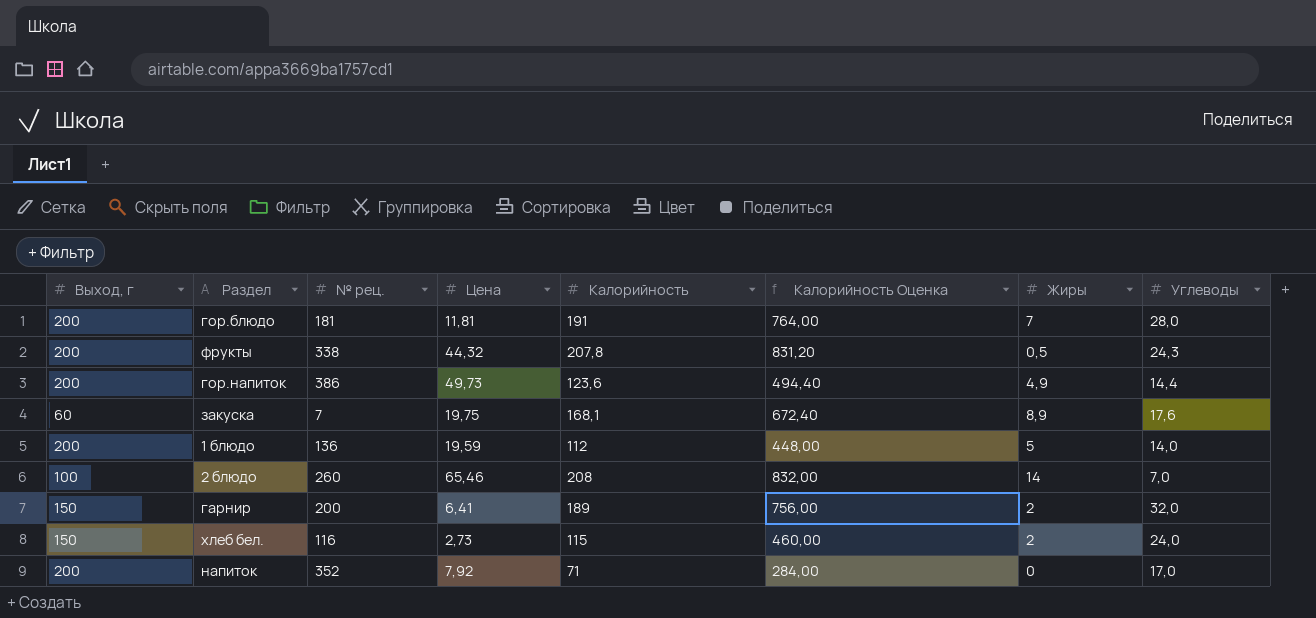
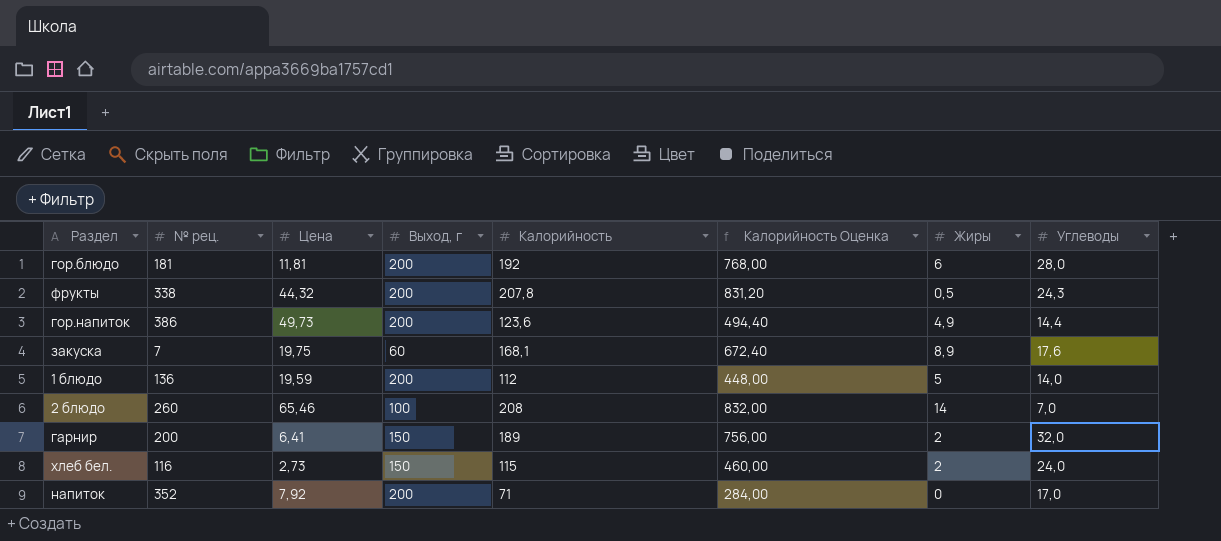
column Выход, г | position: 1 -> 4
гор.блюдо | Калорийность: 191 -> 192
гор.блюдо | Калорийность Оценка: 764,00 -> 768,00
гор.блюдо | Жиры: 7 -> 6

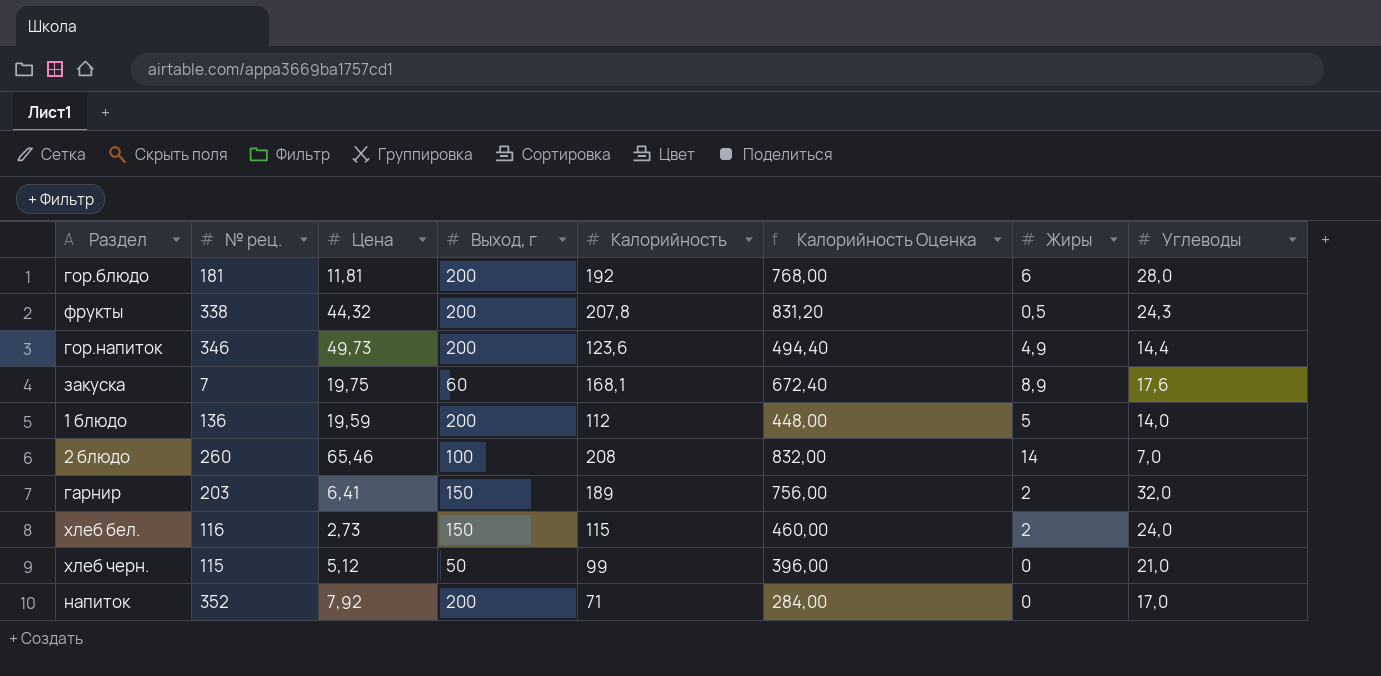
гор.напиток | № рец.: 386 -> 346
гарнир | № рец.: 200 -> 203
row хлеб черн.: none -> 115 | 5,12 | 50 | 99 | 396,00 | 0 | 21,0

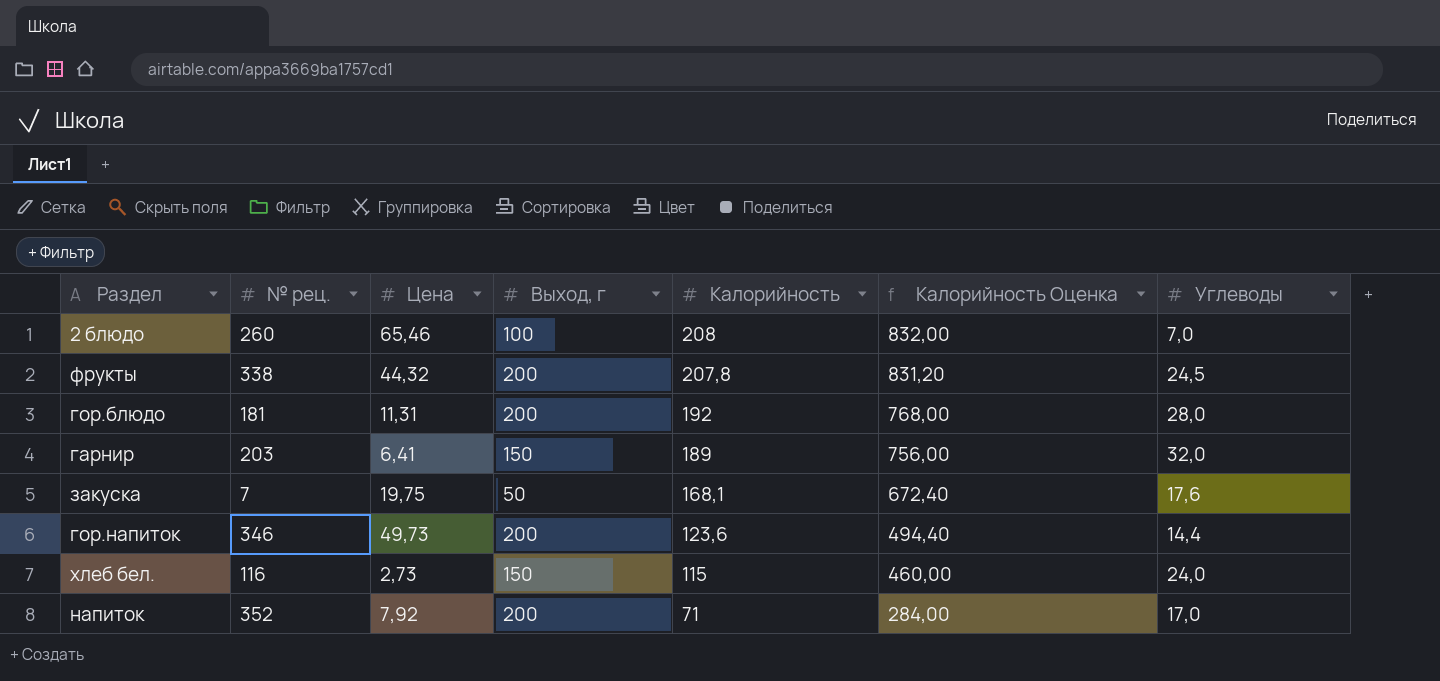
row order: none -> Калорийность descending
column Жиры | position: 7 -> none
row 1 блюдо: 136 | 19,59 | 200 | 112 | 448,00 | 5 | 14,0 -> none
row хлеб черн.: 115 | 5,12 | 50 | 99 | 396,00 | 0 | 21,0 -> none
фрукты | Углеводы: 24,3 -> 24,5
гор.блюдо | Цена: 11,81 -> 11,31
закуска | Выход, г: 60 -> 50

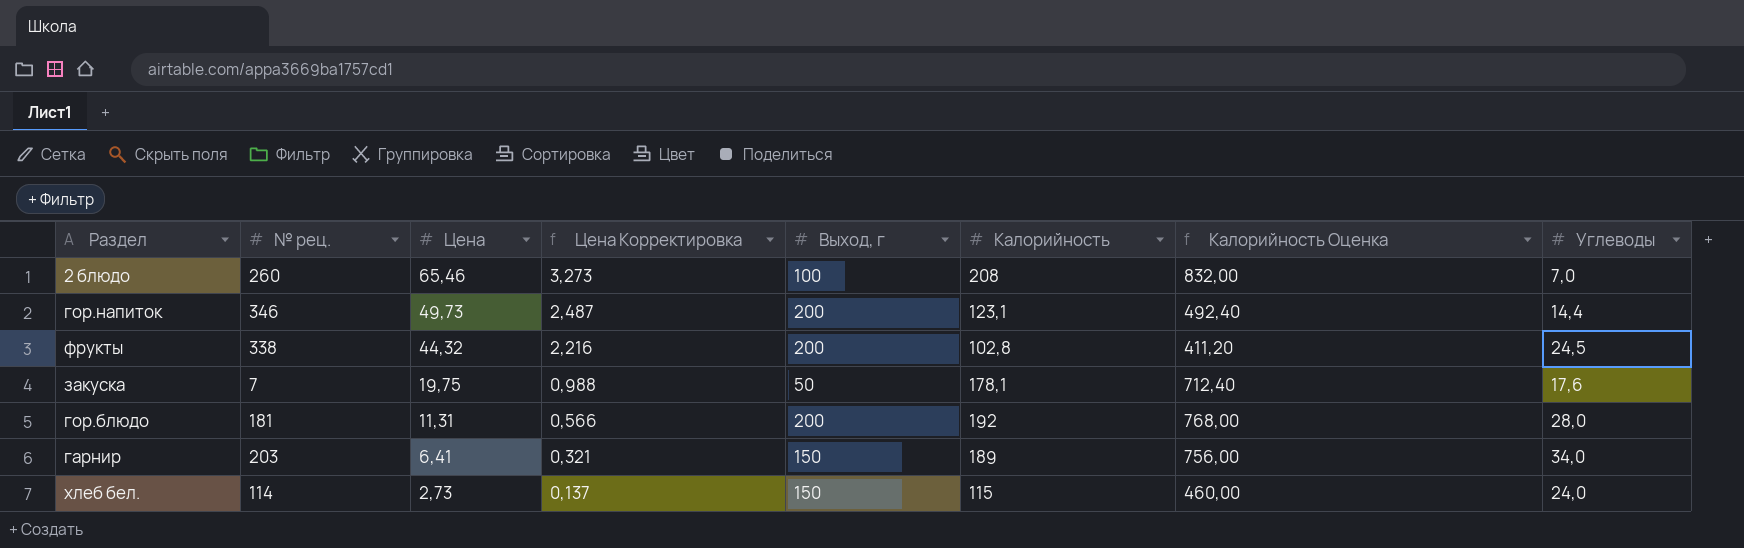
row order: Калорийность descending -> Цена descending
column Цена Корректировка | formula: none -> [Цена] * 0,05
row напиток: 352 | 7,92 | 200 | 71 | 284,00 | 17,0 -> none
гор.напиток | Калорийность: 123,6 -> 123,1
гор.напиток | Калорийность Оценка: 494,40 -> 492,40
фрукты | Калорийность: 207,8 -> 102,8
фрукты | Калорийность Оценка: 831,20 -> 411,20
закуска | Калорийность: 168,1 -> 178,1
закуска | Калорийность Оценка: 672,40 -> 712,40
гарнир | Углеводы: 32,0 -> 34,0
хлеб бел. | № рец.: 116 -> 114

